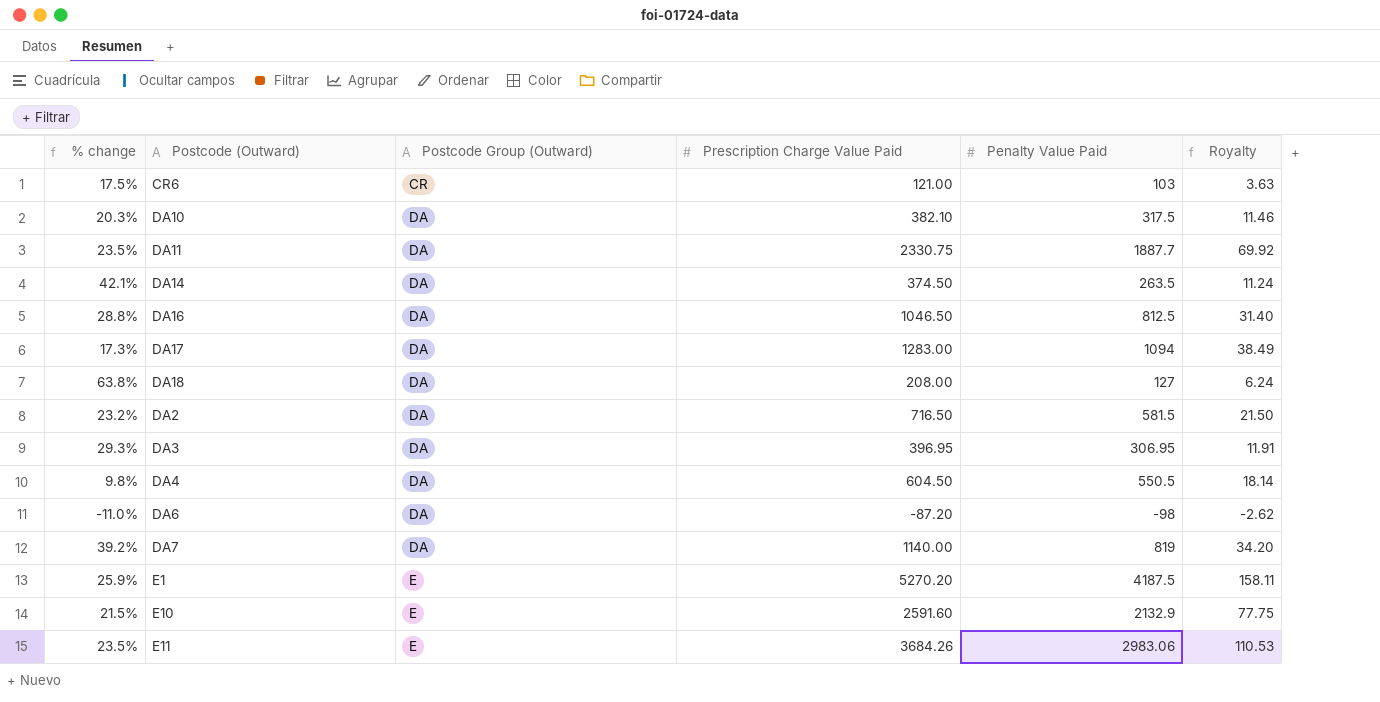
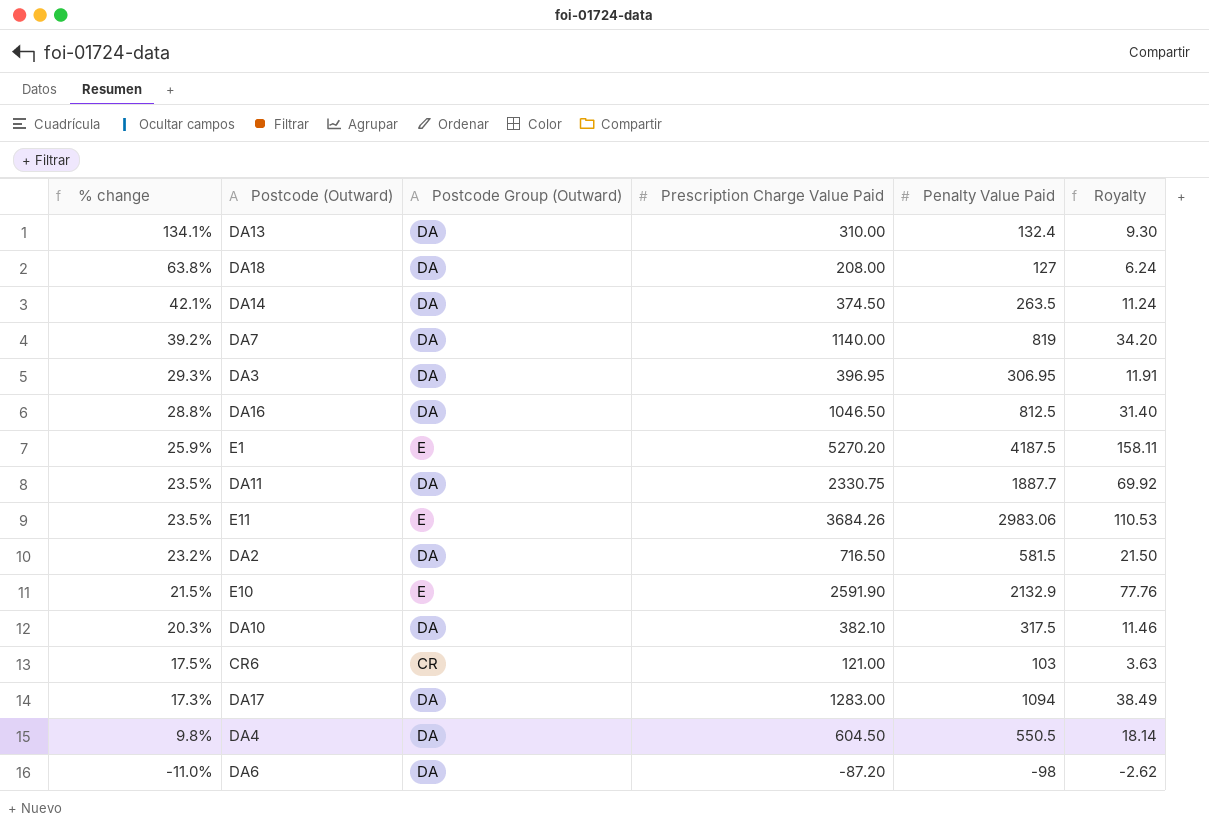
row order: Postcode Group (Outward) ascending -> % change descending
row DA13: none -> 134.1% | DA | 310.00 | 132.4 | 9.30
E10 | Prescription Charge Value Paid: 2591.60 -> 2591.90
E10 | Royalty: 77.75 -> 77.76

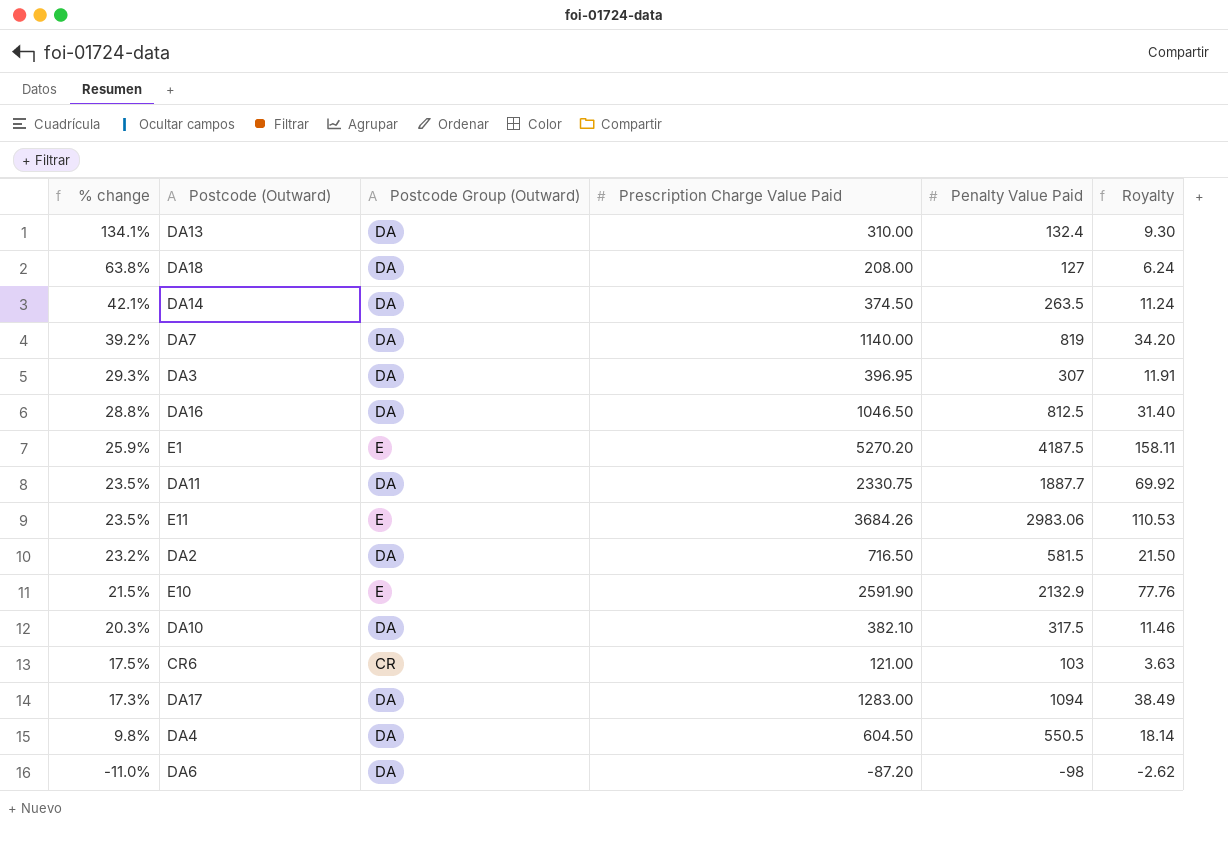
DA3 | Penalty Value Paid: 306.95 -> 307

